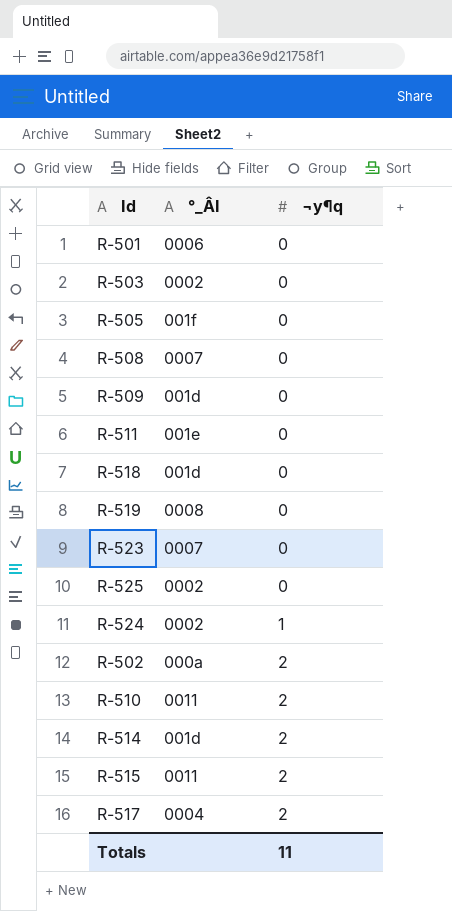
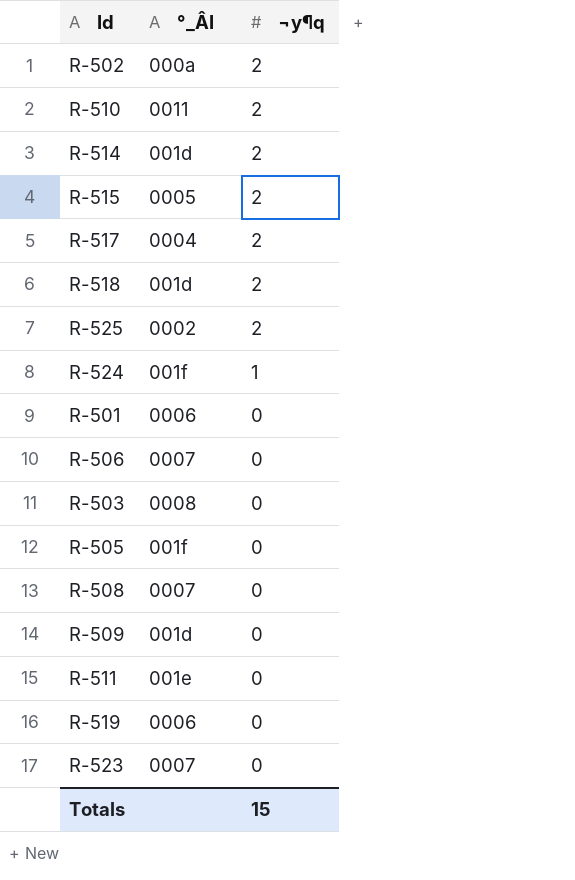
row order: ¬y¶q ascending -> ¬y¶q descending
R-515 | °_ÂI: 0011 -> 0005
R-518 | ¬y¶q: 0 -> 2
R-525 | ¬y¶q: 0 -> 2
R-524 | °_ÂI: 0002 -> 001f
row R-506: none -> 0007 | 0
R-503 | °_ÂI: 0002 -> 0008
R-519 | °_ÂI: 0008 -> 0006
Totals | ¬y¶q: 11 -> 15

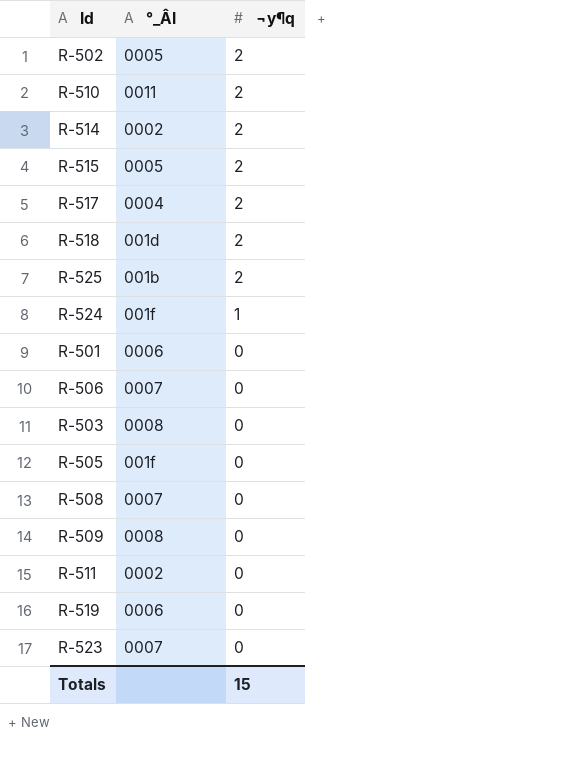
R-502 | °_ÂI: 000a -> 0005
R-514 | °_ÂI: 001d -> 0002
R-525 | °_ÂI: 0002 -> 001b
R-509 | °_ÂI: 001d -> 0008
R-511 | °_ÂI: 001e -> 0002

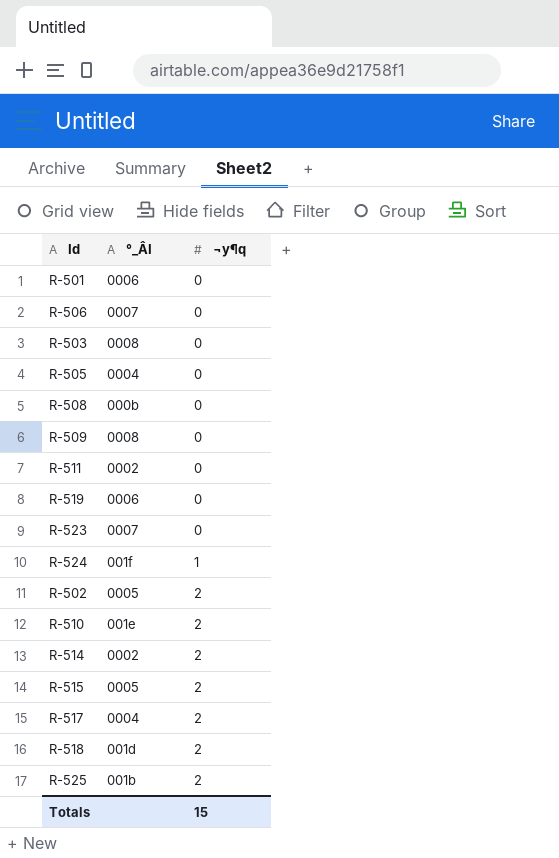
row order: ¬y¶q descending -> ¬y¶q ascending
R-505 | °_ÂI: 001f -> 0004
R-508 | °_ÂI: 0007 -> 000b
R-510 | °_ÂI: 0011 -> 001e

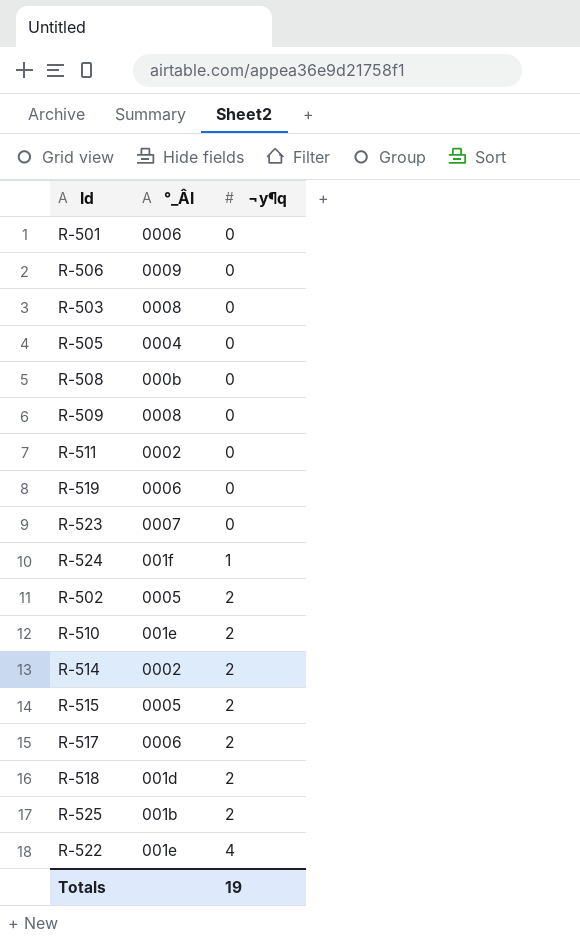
R-506 | °_ÂI: 0007 -> 0009
R-517 | °_ÂI: 0004 -> 0006
row R-522: none -> 001e | 4
Totals | ¬y¶q: 15 -> 19

